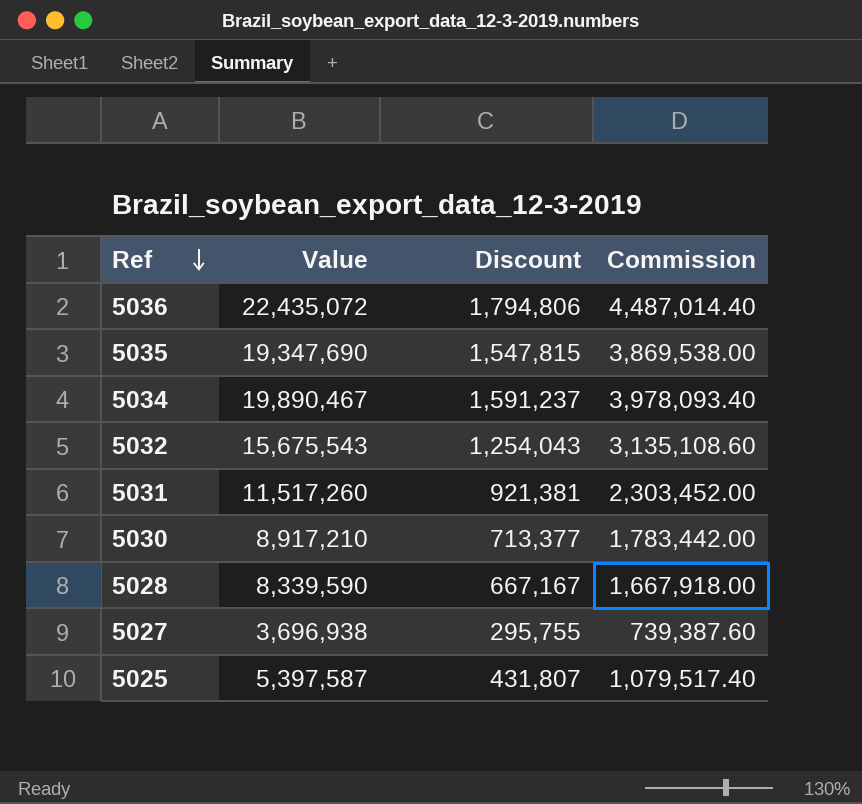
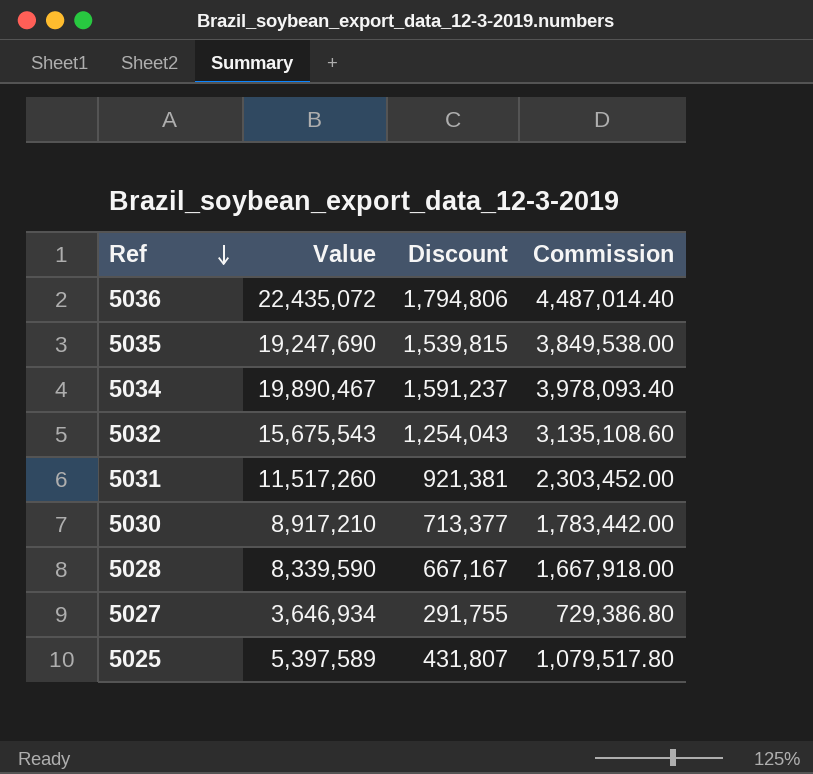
5035 | Value: 19,347,690 -> 19,247,690
5035 | Discount: 1,547,815 -> 1,539,815
5035 | Commission: 3,869,538.00 -> 3,849,538.00
5027 | Value: 3,696,938 -> 3,646,934
5027 | Discount: 295,755 -> 291,755
5027 | Commission: 739,387.60 -> 729,386.80
5025 | Value: 5,397,587 -> 5,397,589
5025 | Commission: 1,079,517.40 -> 1,079,517.80

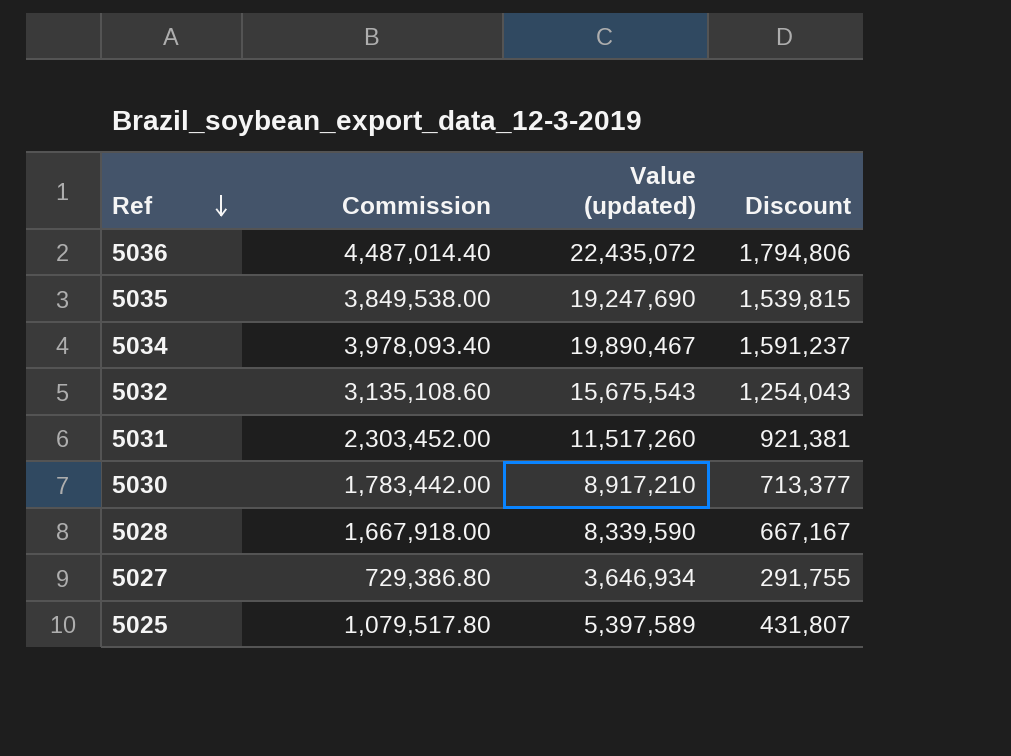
column Commission | position: 4 -> 2
column name: Value -> Value (updated)

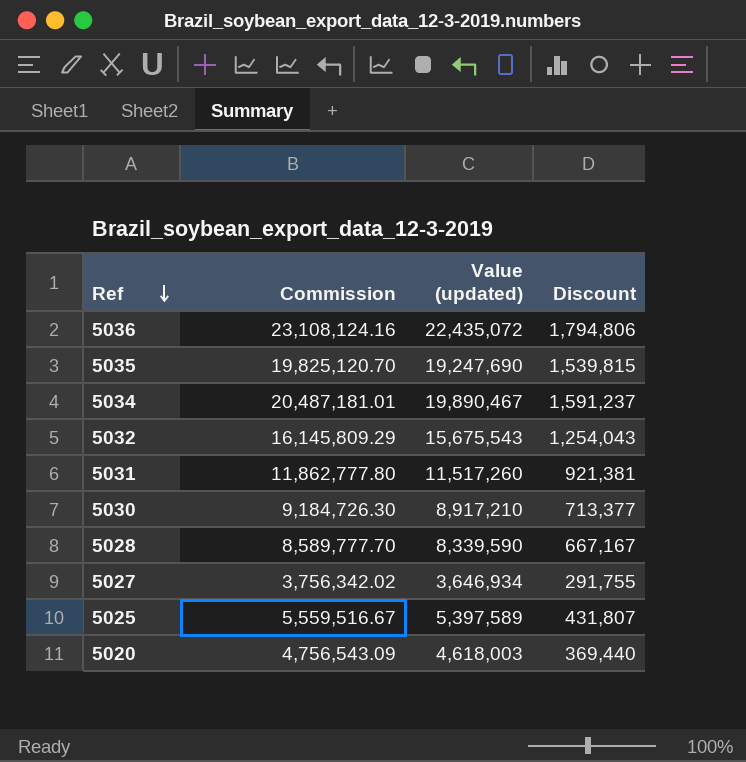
column Commission | formula: [Value (updated)] * 0.2 -> [Value (updated)] * 1.03
row 5020: none -> 4,756,543.09 | 4,618,003 | 369,440

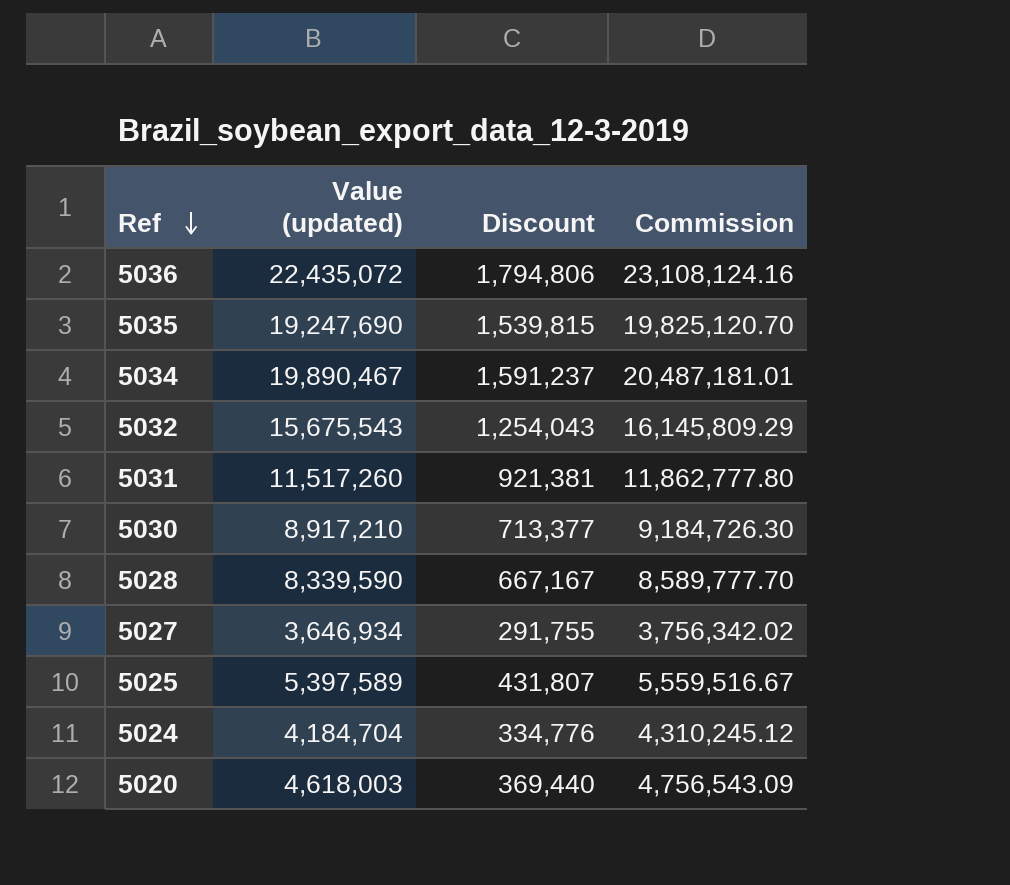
column Commission | position: 2 -> 4
row 5024: none -> 4,184,704 | 334,776 | 4,310,245.12

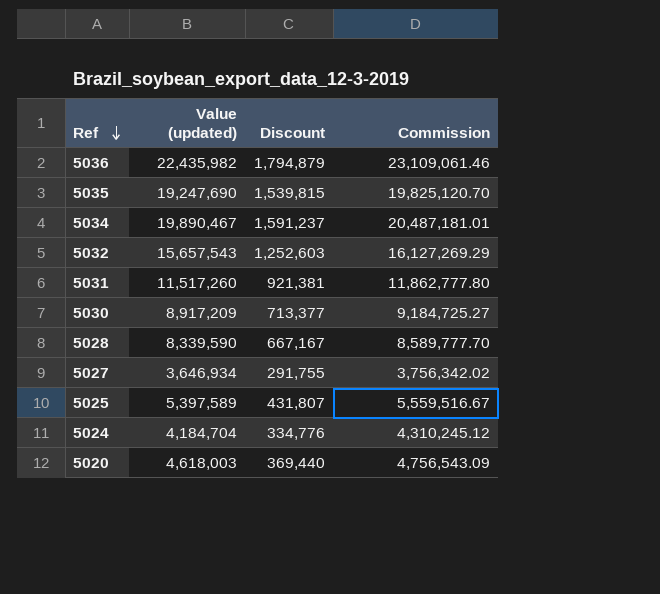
5036 | Value (updated): 22,435,072 -> 22,435,982
5036 | Discount: 1,794,806 -> 1,794,879
5036 | Commission: 23,108,124.16 -> 23,109,061.46
5032 | Value (updated): 15,675,543 -> 15,657,543
5032 | Discount: 1,254,043 -> 1,252,603
5032 | Commission: 16,145,809.29 -> 16,127,269.29
5030 | Value (updated): 8,917,210 -> 8,917,209
5030 | Commission: 9,184,726.30 -> 9,184,725.27

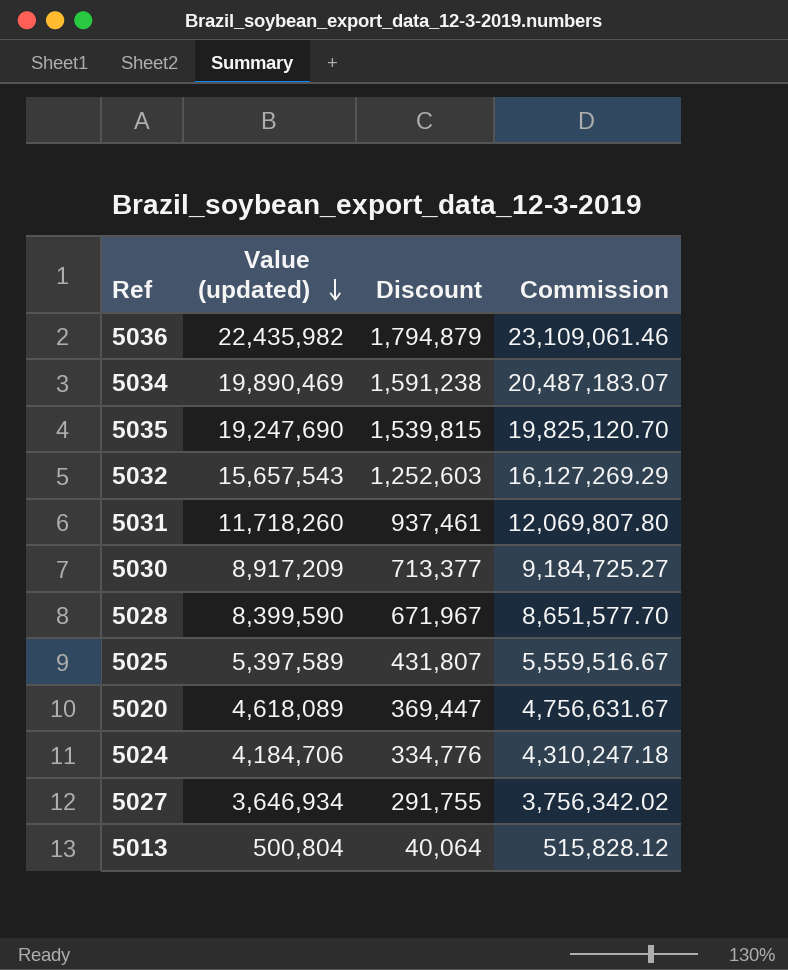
row order: Ref descending -> Value (updated) descending
5034 | Value (updated): 19,890,467 -> 19,890,469
5034 | Discount: 1,591,237 -> 1,591,238
5034 | Commission: 20,487,181.01 -> 20,487,183.07
5031 | Value (updated): 11,517,260 -> 11,718,260
5031 | Discount: 921,381 -> 937,461
5031 | Commission: 11,862,777.80 -> 12,069,807.80
5028 | Value (updated): 8,339,590 -> 8,399,590
5028 | Discount: 667,167 -> 671,967
5028 | Commission: 8,589,777.70 -> 8,651,577.70
5020 | Value (updated): 4,618,003 -> 4,618,089
5020 | Discount: 369,440 -> 369,447
5020 | Commission: 4,756,543.09 -> 4,756,631.67
5024 | Value (updated): 4,184,704 -> 4,184,706
5024 | Commission: 4,310,245.12 -> 4,310,247.18
row 5013: none -> 500,804 | 40,064 | 515,828.12

